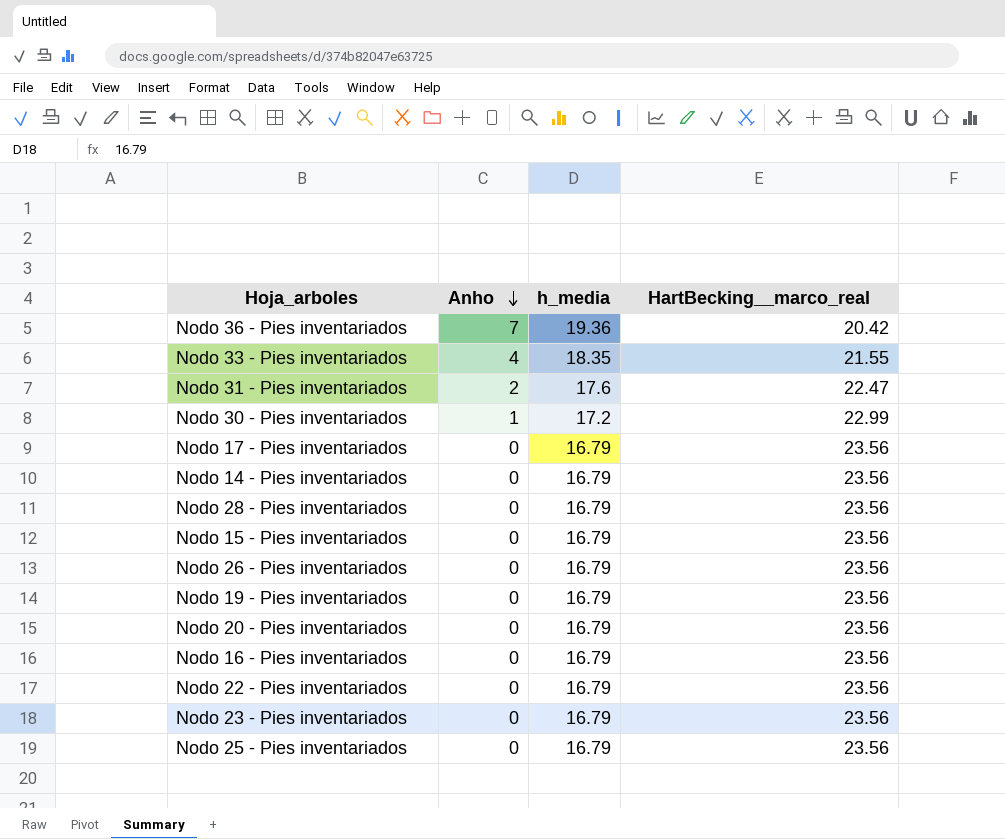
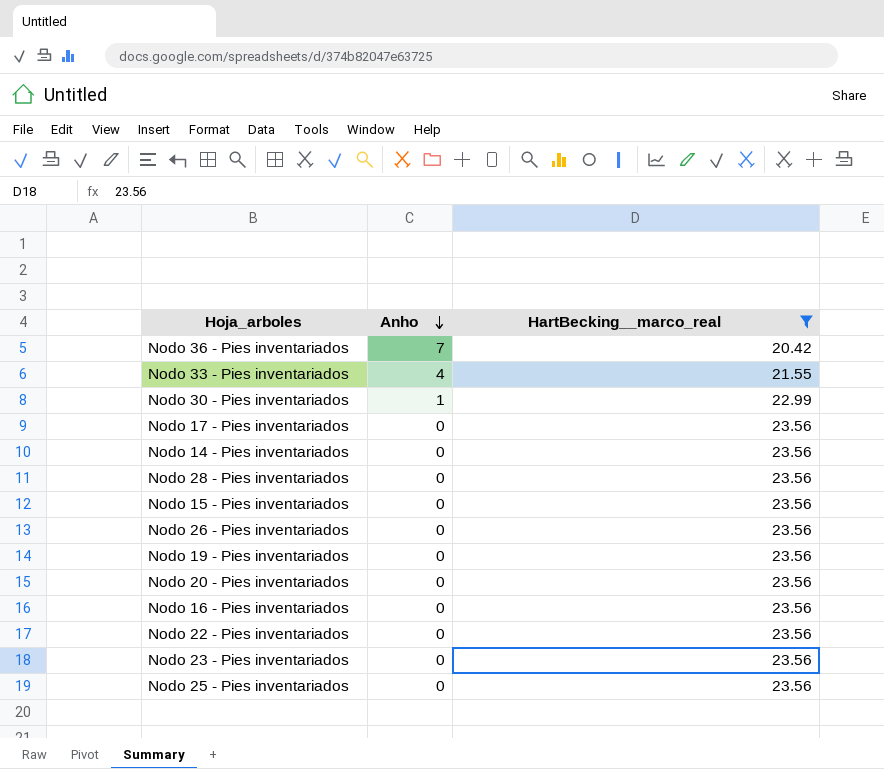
filter: none -> HartBecking__marco_real != 22.47
column h_media | position: 3 -> none

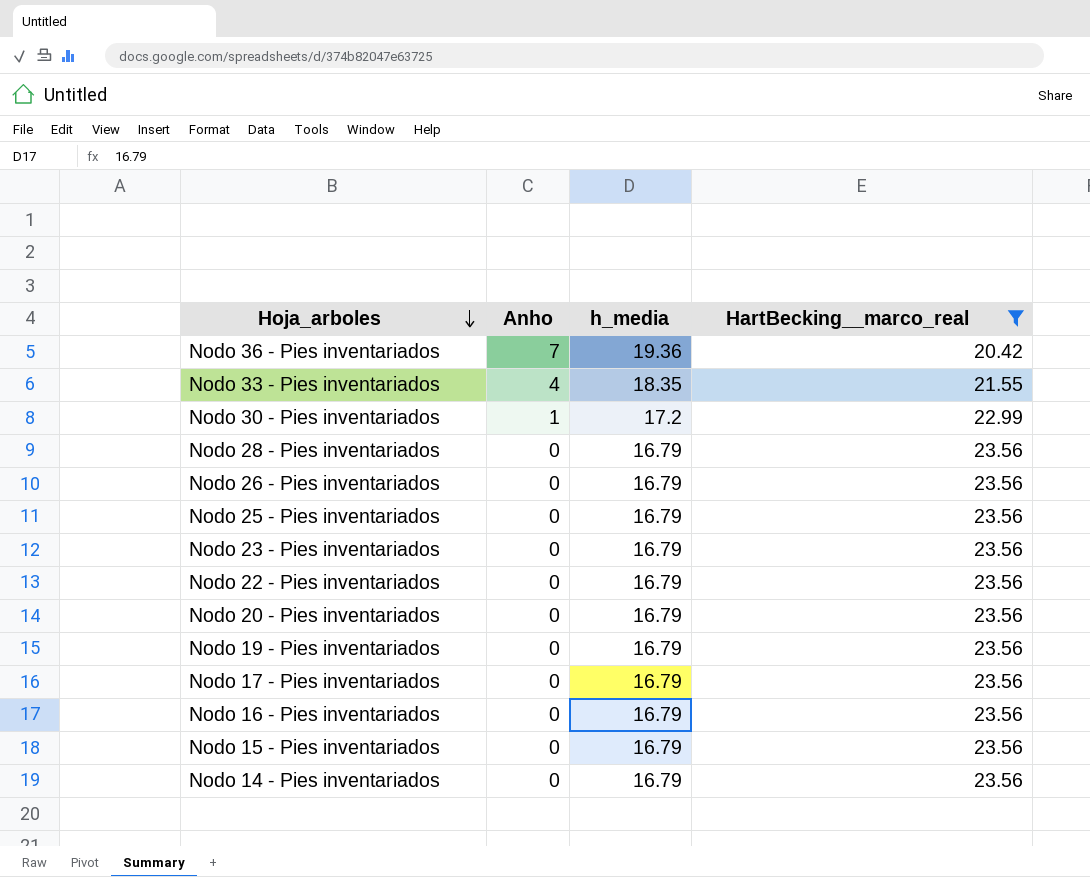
row order: Anho descending -> Hoja_arboles descending
column h_media | position: none -> 3

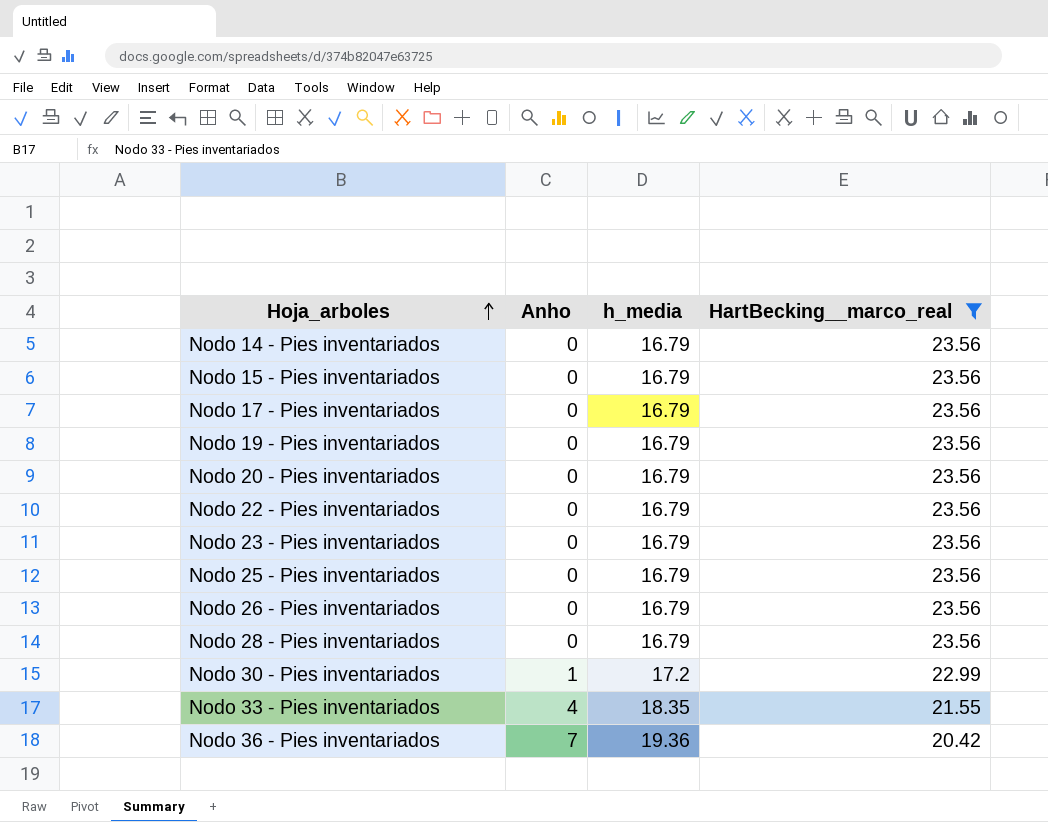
row order: Hoja_arboles descending -> Hoja_arboles ascending
row Nodo 16 - Pies inventariados: 0 | 16.79 | 23.56 -> none

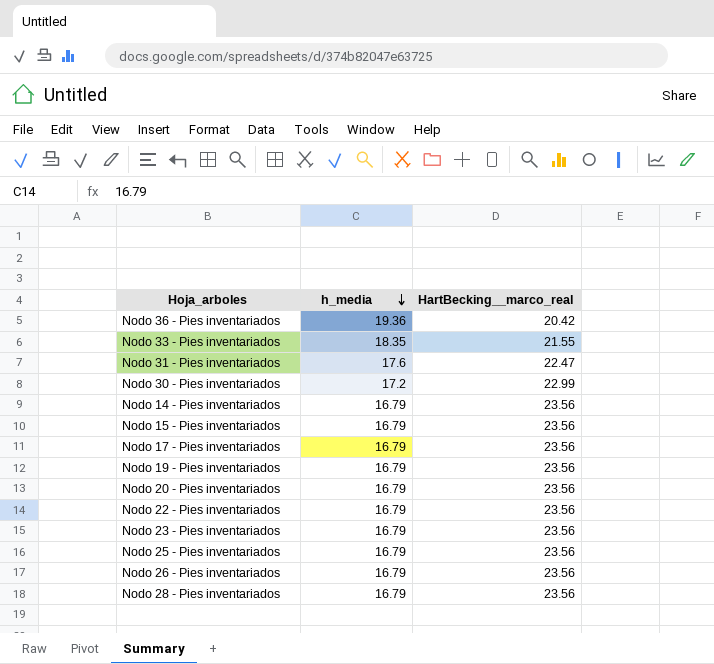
filter: HartBecking__marco_real != 22.47 -> none
row order: Hoja_arboles ascending -> h_media descending
column Anho | position: 2 -> none

